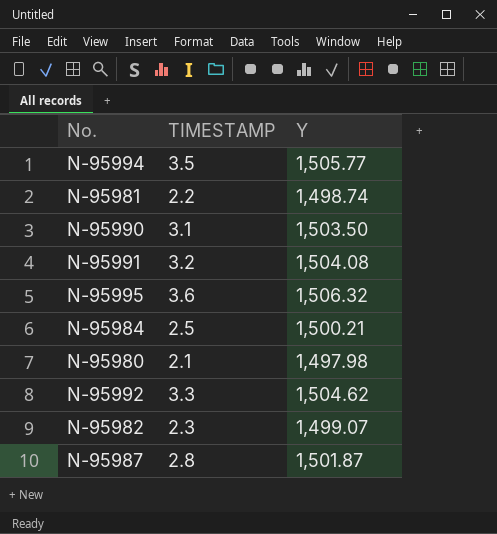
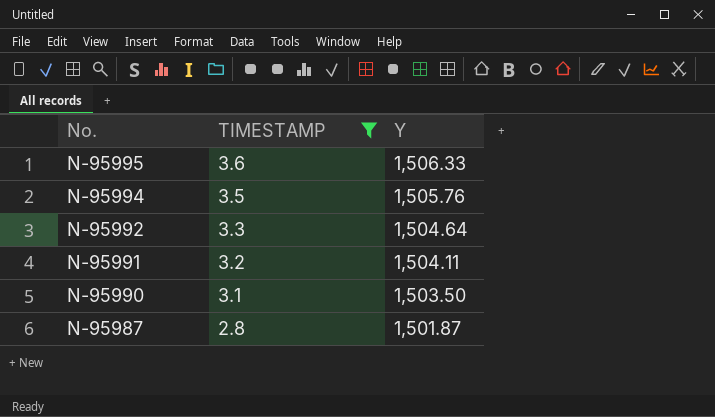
filter: none -> TIMESTAMP >= 2.8
row order: none -> No. descending
N-95995 | Y: 1,506.32 -> 1,506.33
N-95994 | Y: 1,505.77 -> 1,505.76
N-95992 | Y: 1,504.62 -> 1,504.64
N-95991 | Y: 1,504.08 -> 1,504.11

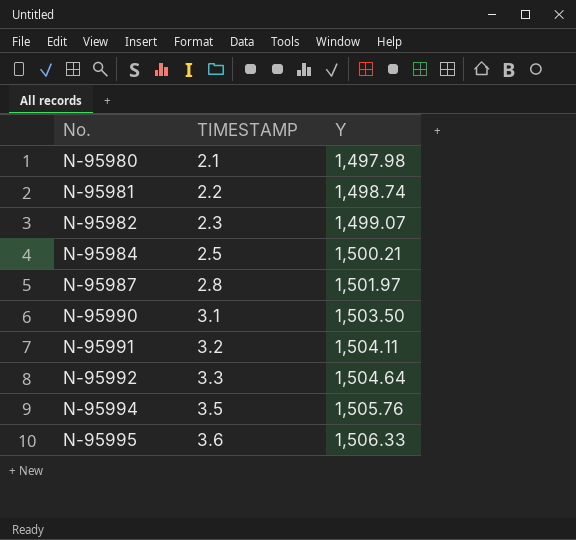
filter: TIMESTAMP >= 2.8 -> none
row order: No. descending -> No. ascending
N-95987 | Y: 1,501.87 -> 1,501.97

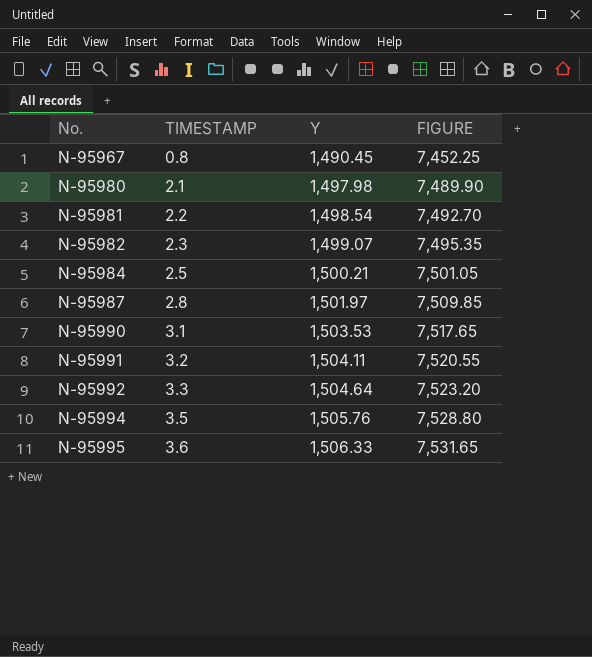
column FIGURE | formula: none -> [Y] * 5
row N-95967: none -> 0.8 | 1,490.45 | 7,452.25
N-95981 | Y: 1,498.74 -> 1,498.54
N-95990 | Y: 1,503.50 -> 1,503.53

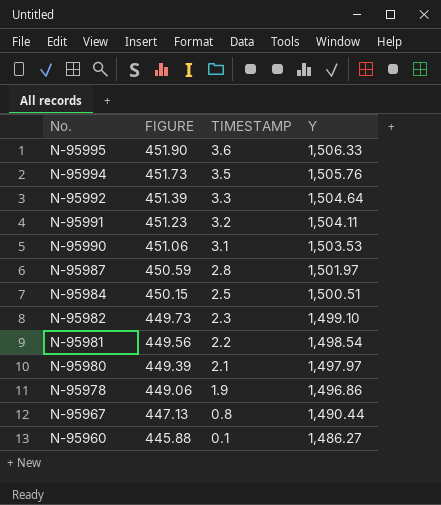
row order: No. ascending -> No. descending
column FIGURE | formula: [Y] * 5 -> [Y] * 0.3
column FIGURE | position: 4 -> 2
N-95984 | Y: 1,500.21 -> 1,500.51
N-95982 | Y: 1,499.07 -> 1,499.10
N-95980 | Y: 1,497.98 -> 1,497.97
row N-95978: none -> 449.06 | 1.9 | 1,496.86
N-95967 | Y: 1,490.45 -> 1,490.44
row N-95960: none -> 445.88 | 0.1 | 1,486.27

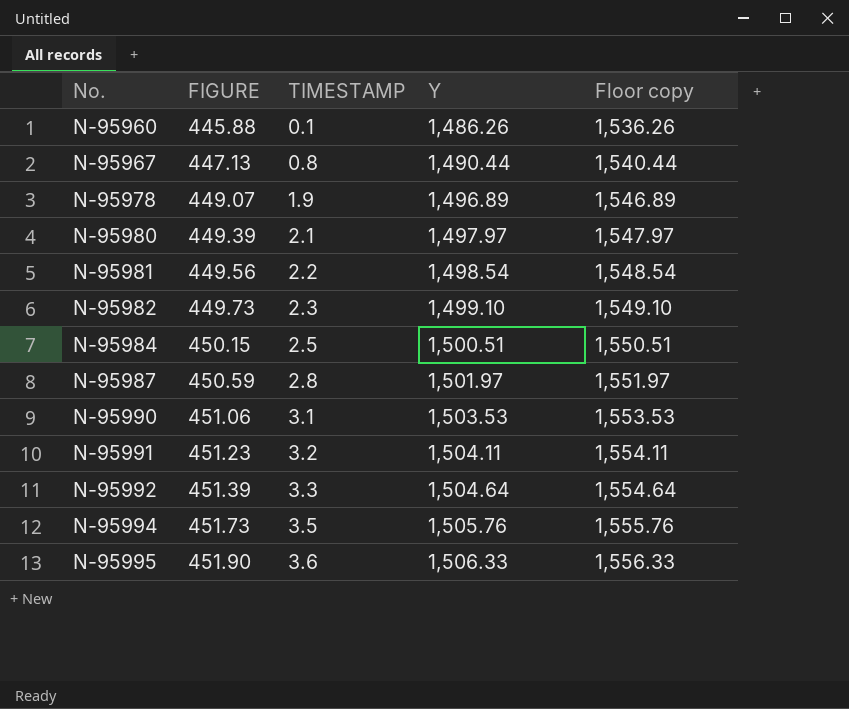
row order: No. descending -> No. ascending
column Floor copy | formula: none -> [Y] + 50
N-95960 | Y: 1,486.27 -> 1,486.26
N-95978 | FIGURE: 449.06 -> 449.07
N-95978 | Y: 1,496.86 -> 1,496.89

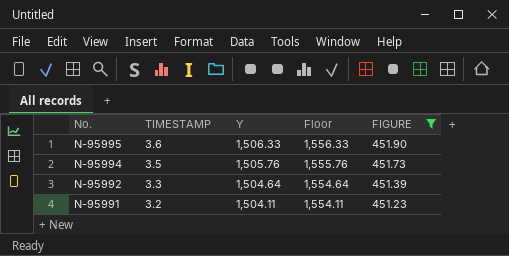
filter: none -> FIGURE >= 451.23
row order: No. ascending -> No. descending
column name: Floor copy -> Floor
column FIGURE | position: 2 -> 5

